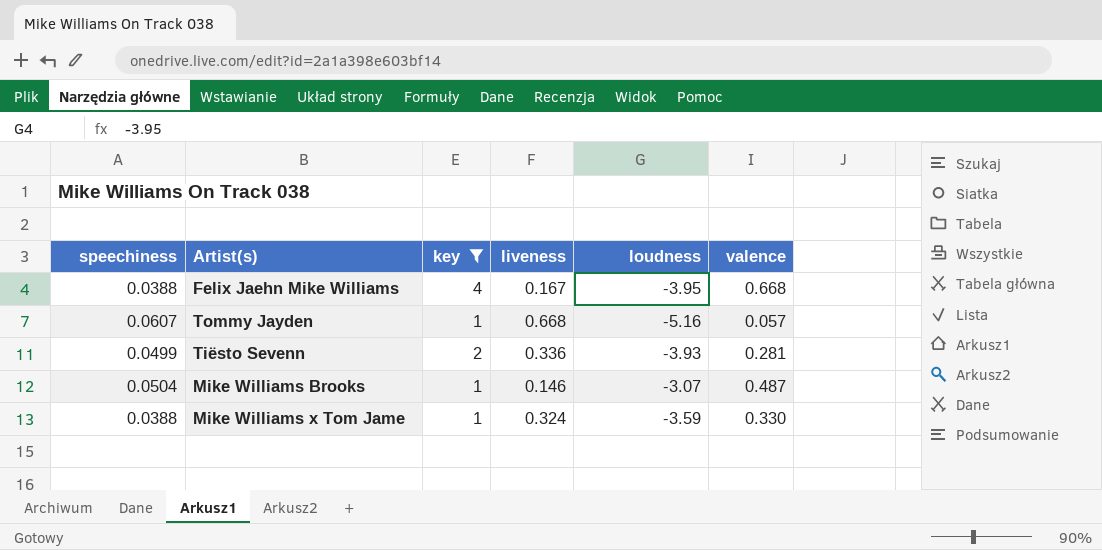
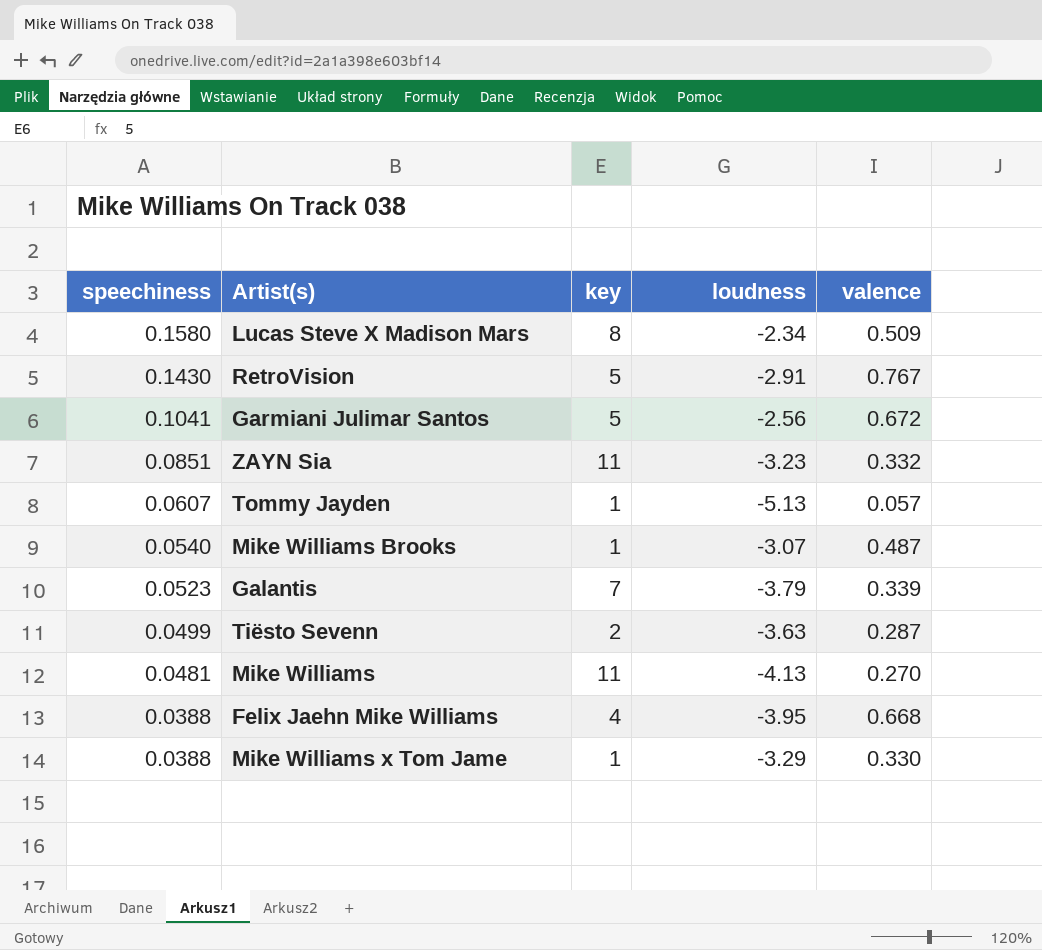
filter: key <= 4 -> none
row order: none -> speechiness descending
column liveness | position: 4 -> none
Tommy Jayden | loudness: -5.16 -> -5.13
Mike Williams Brooks | speechiness: 0.0504 -> 0.0540
Tiësto Sevenn | loudness: -3.93 -> -3.63
Tiësto Sevenn | valence: 0.281 -> 0.287
Mike Williams x Tom Jame | loudness: -3.59 -> -3.29

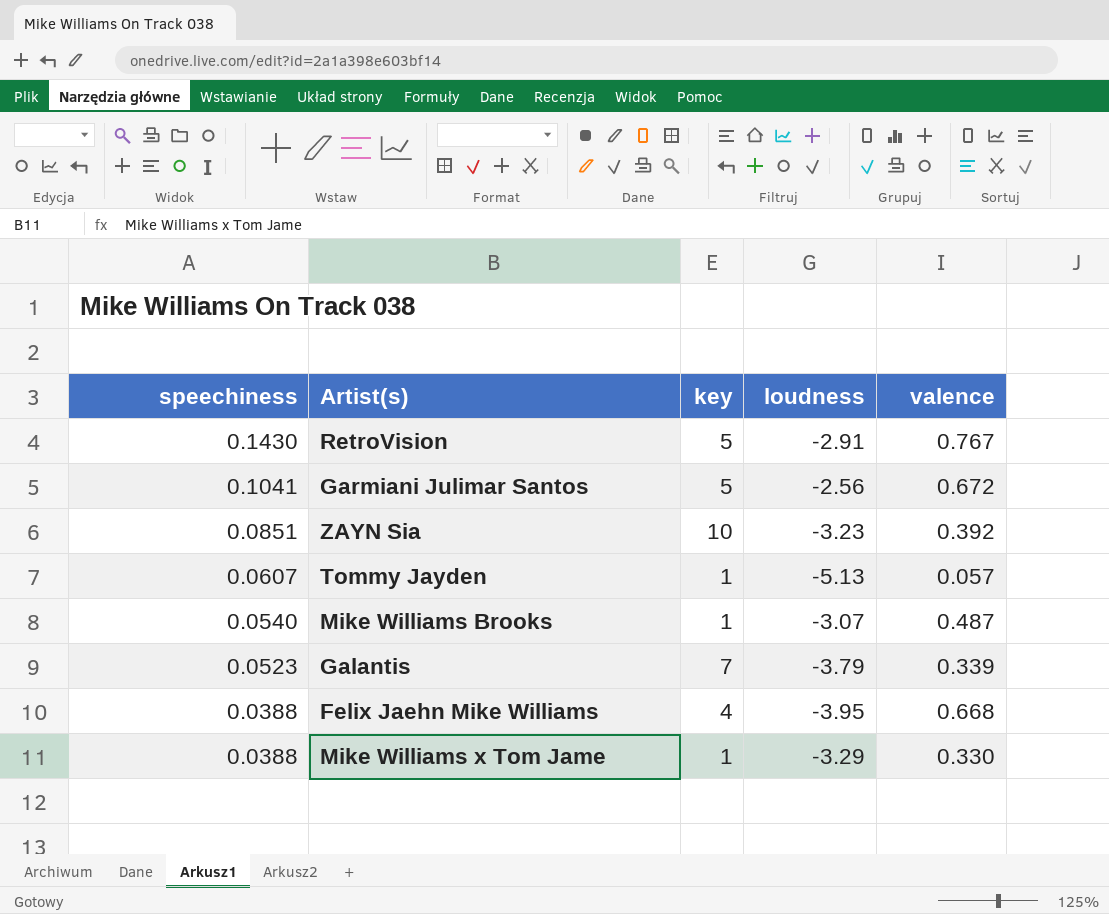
row Lucas Steve X Madison Mars: 0.1580 | 8 | -2.34 | 0.509 -> none
row Tiësto Sevenn: 0.0499 | 2 | -3.63 | 0.287 -> none
row Mike Williams: 0.0481 | 11 | -4.13 | 0.270 -> none
ZAYN Sia | key: 11 -> 10
ZAYN Sia | valence: 0.332 -> 0.392

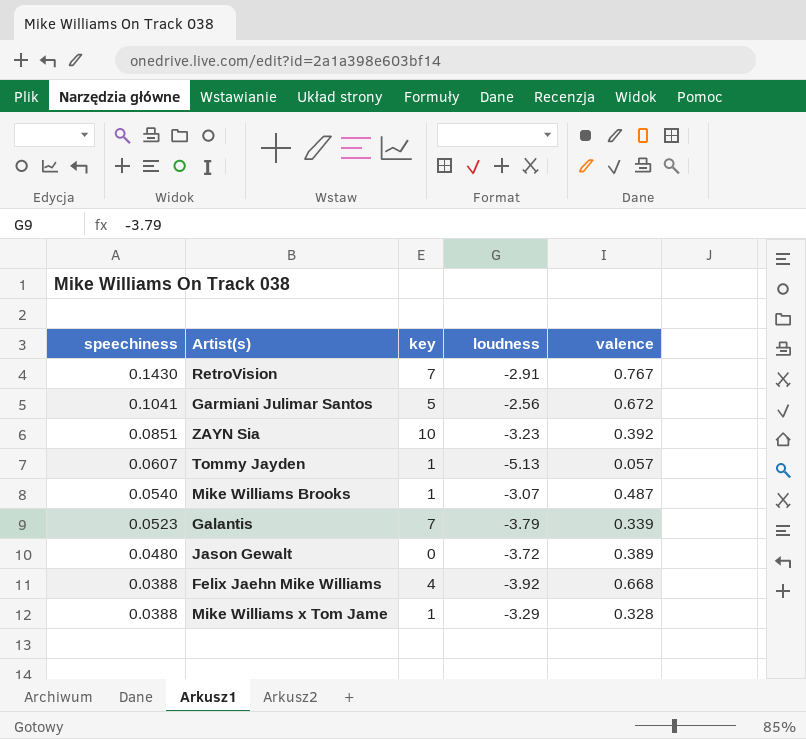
RetroVision | key: 5 -> 7
row Jason Gewalt: none -> 0.0480 | 0 | -3.72 | 0.389
Felix Jaehn Mike Williams | loudness: -3.95 -> -3.92
Mike Williams x Tom Jame | valence: 0.330 -> 0.328

